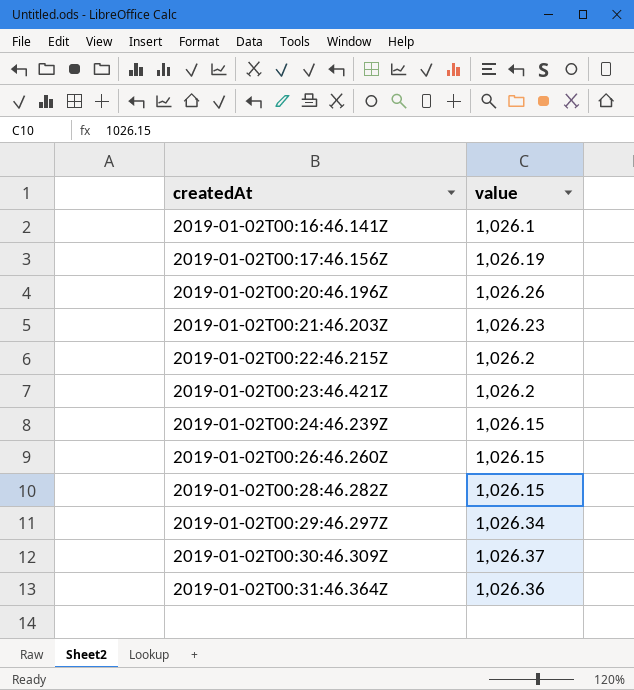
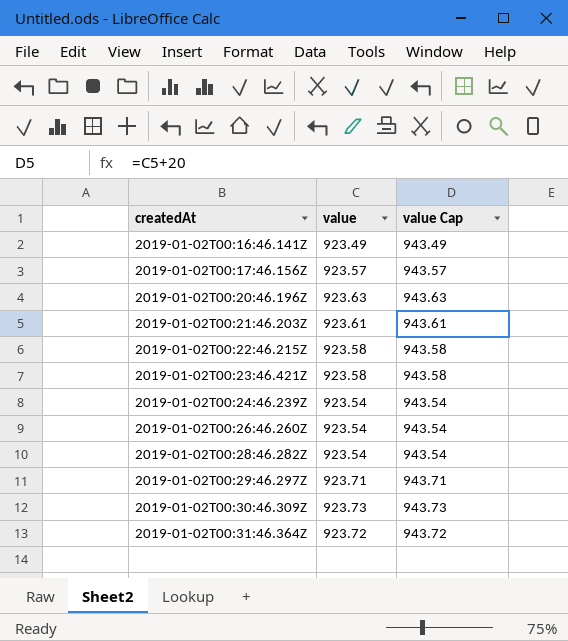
column value Cap | formula: none -> [value] + 20
2019-01-02T00:16:46.141Z | value: 1,026.1 -> 923.49
2019-01-02T00:17:46.156Z | value: 1,026.19 -> 923.57
2019-01-02T00:20:46.196Z | value: 1,026.26 -> 923.63
2019-01-02T00:21:46.203Z | value: 1,026.23 -> 923.61
2019-01-02T00:22:46.215Z | value: 1,026.2 -> 923.58
2019-01-02T00:23:46.421Z | value: 1,026.2 -> 923.58
2019-01-02T00:24:46.239Z | value: 1,026.15 -> 923.54
2019-01-02T00:26:46.260Z | value: 1,026.15 -> 923.54
2019-01-02T00:28:46.282Z | value: 1,026.15 -> 923.54
2019-01-02T00:29:46.297Z | value: 1,026.34 -> 923.71
2019-01-02T00:30:46.309Z | value: 1,026.37 -> 923.73
2019-01-02T00:31:46.364Z | value: 1,026.36 -> 923.72

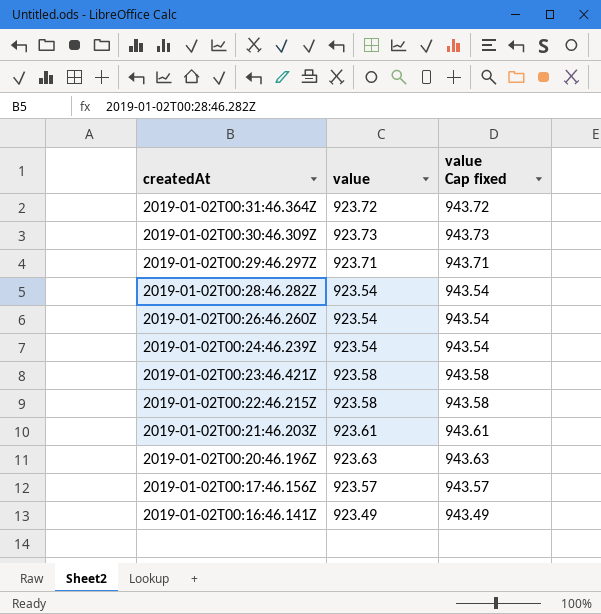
row order: createdAt ascending -> createdAt descending
column name: value Cap -> value Cap fixed

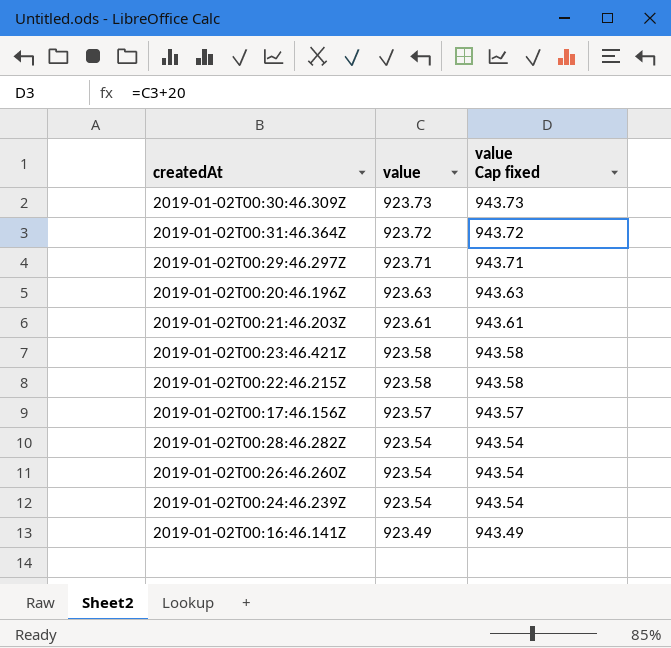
row order: createdAt descending -> value descending

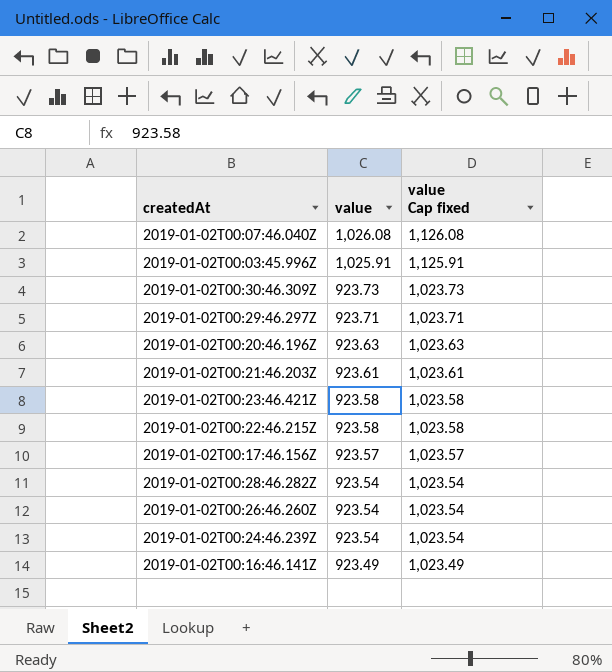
column value Cap fixed | formula: [value] + 20 -> [value] + 100
row 2019-01-02T00:31:46.364Z: 923.72 | 943.72 -> none
row 2019-01-02T00:07:46.040Z: none -> 1,026.08 | 1,126.08
row 2019-01-02T00:03:45.996Z: none -> 1,025.91 | 1,125.91

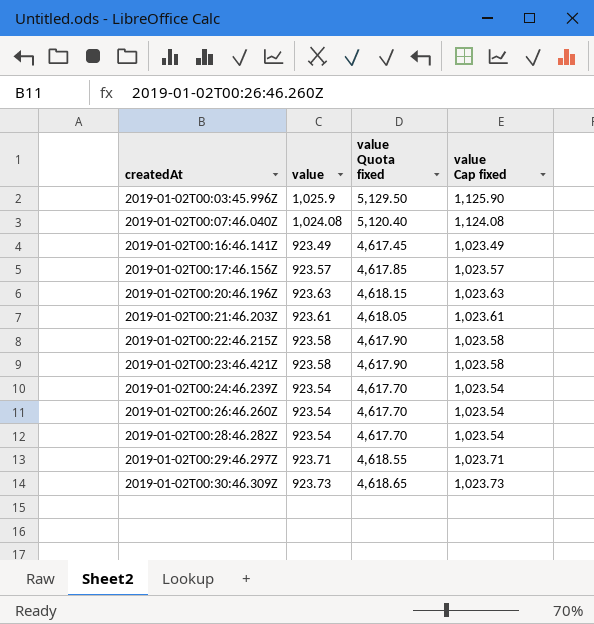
row order: value descending -> createdAt ascending
column value Quota fixed | formula: none -> [value] * 5
2019-01-02T00:03:45.996Z | value: 1,025.91 -> 1,025.9
2019-01-02T00:03:45.996Z | value Cap fixed: 1,125.91 -> 1,125.90
2019-01-02T00:07:46.040Z | value: 1,026.08 -> 1,024.08
2019-01-02T00:07:46.040Z | value Cap fixed: 1,126.08 -> 1,124.08

